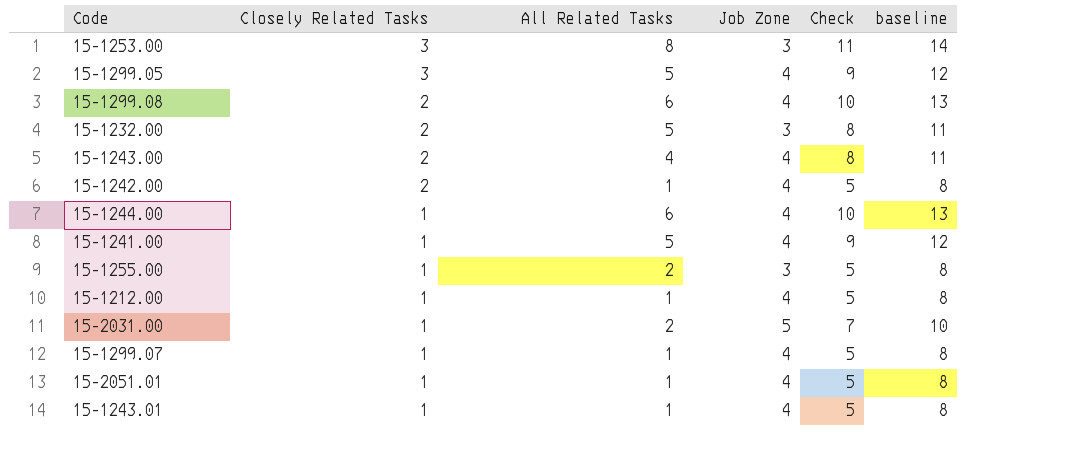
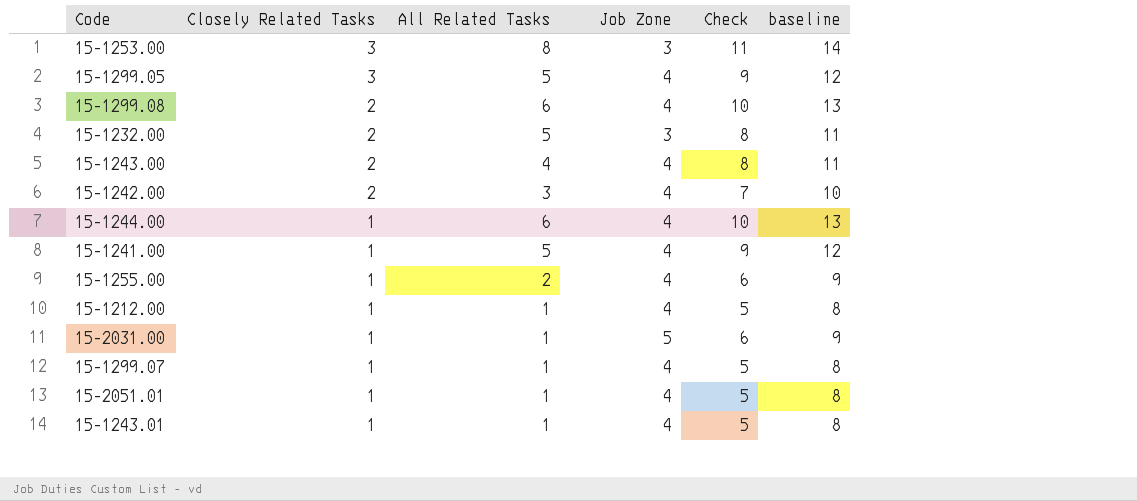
15-1242.00 | All Related Tasks: 1 -> 3
15-1242.00 | Check: 5 -> 7
15-1242.00 | baseline: 8 -> 10
15-1255.00 | Job Zone: 3 -> 4
15-1255.00 | Check: 5 -> 6
15-1255.00 | baseline: 8 -> 9
15-2031.00 | All Related Tasks: 2 -> 1
15-2031.00 | Check: 7 -> 6
15-2031.00 | baseline: 10 -> 9

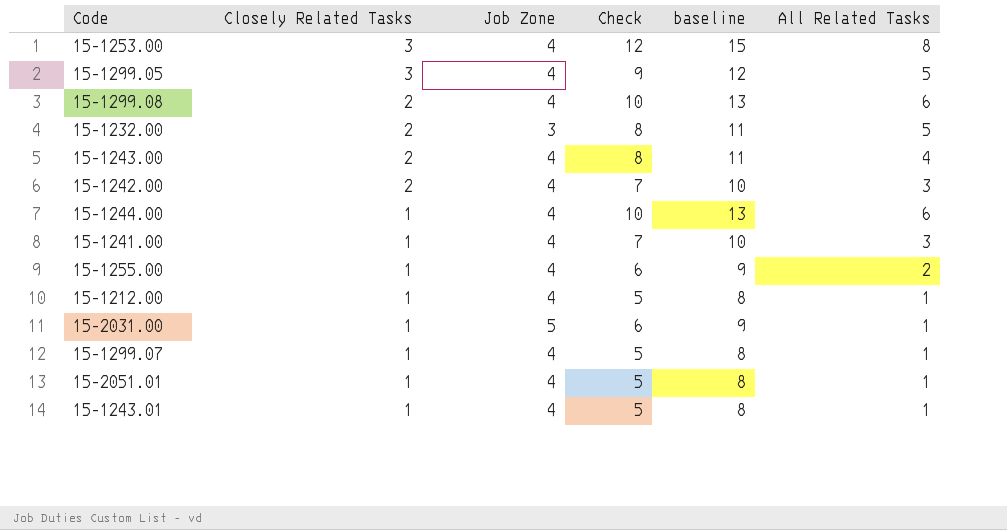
column All Related Tasks | position: 3 -> 6
15-1253.00 | Job Zone: 3 -> 4
15-1253.00 | Check: 11 -> 12
15-1253.00 | baseline: 14 -> 15
15-1241.00 | Check: 9 -> 7
15-1241.00 | baseline: 12 -> 10
15-1241.00 | All Related Tasks: 5 -> 3

